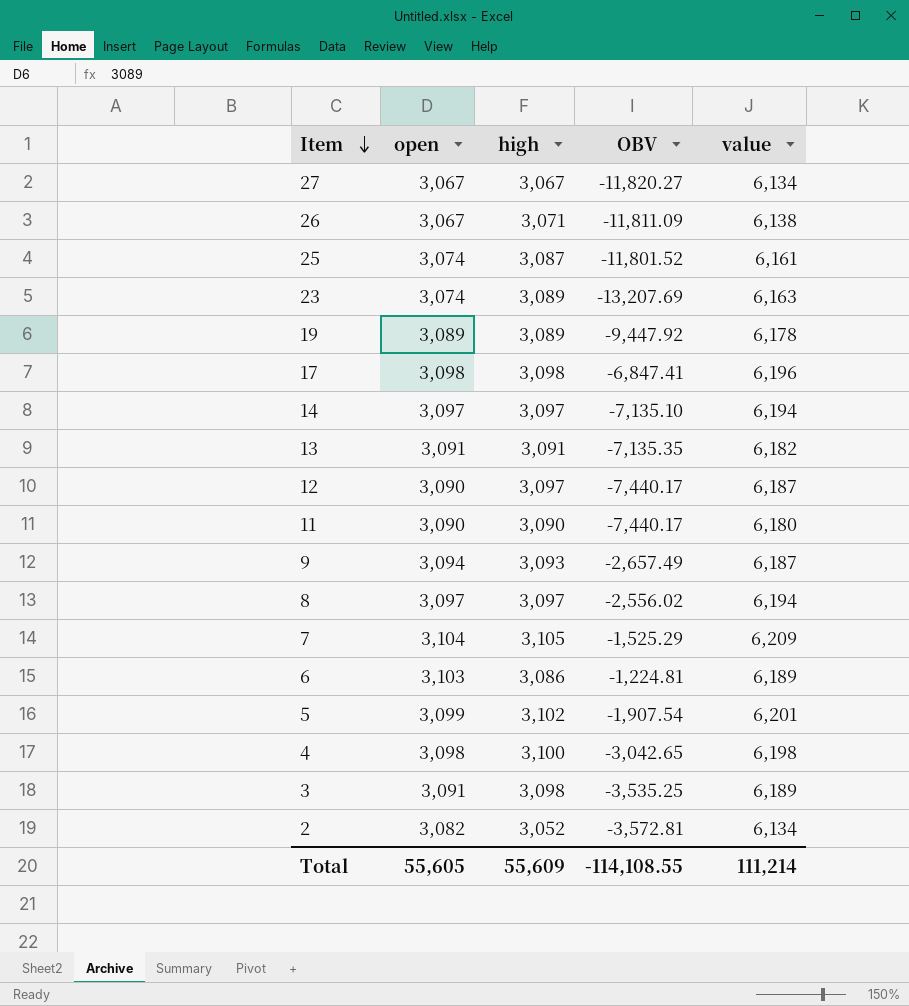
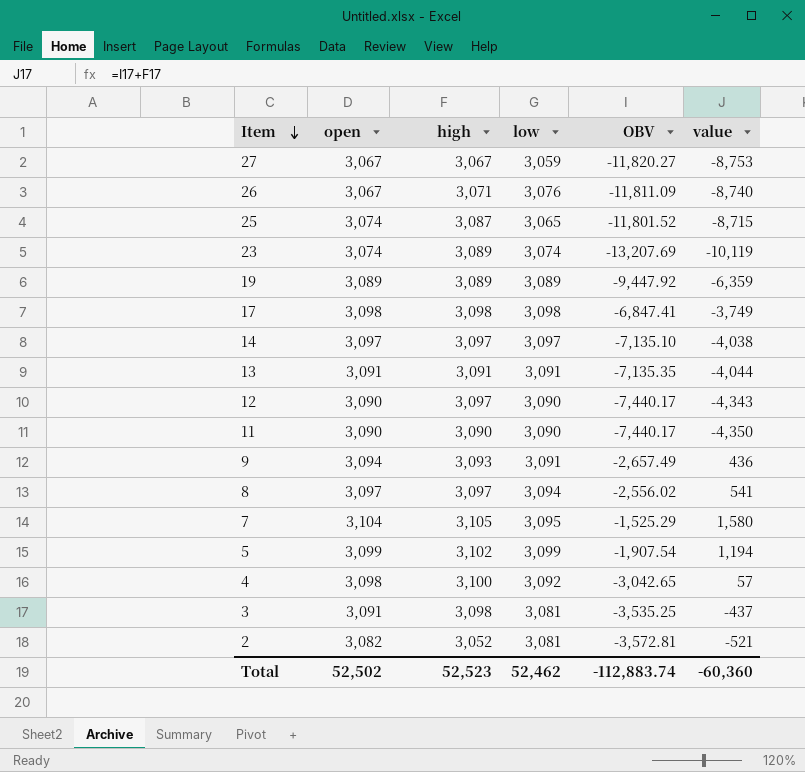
column low | position: none -> 4
column value | formula: [open] + [high] -> [high] + [OBV]
row 6: 3,103 | 3,086 | -1,224.81 | 6,189 -> none
Total | open: 55,605 -> 52,502
Total | high: 55,609 -> 52,523
Total | OBV: -114,108.55 -> -112,883.74
Total | value: 111,214 -> -60,360

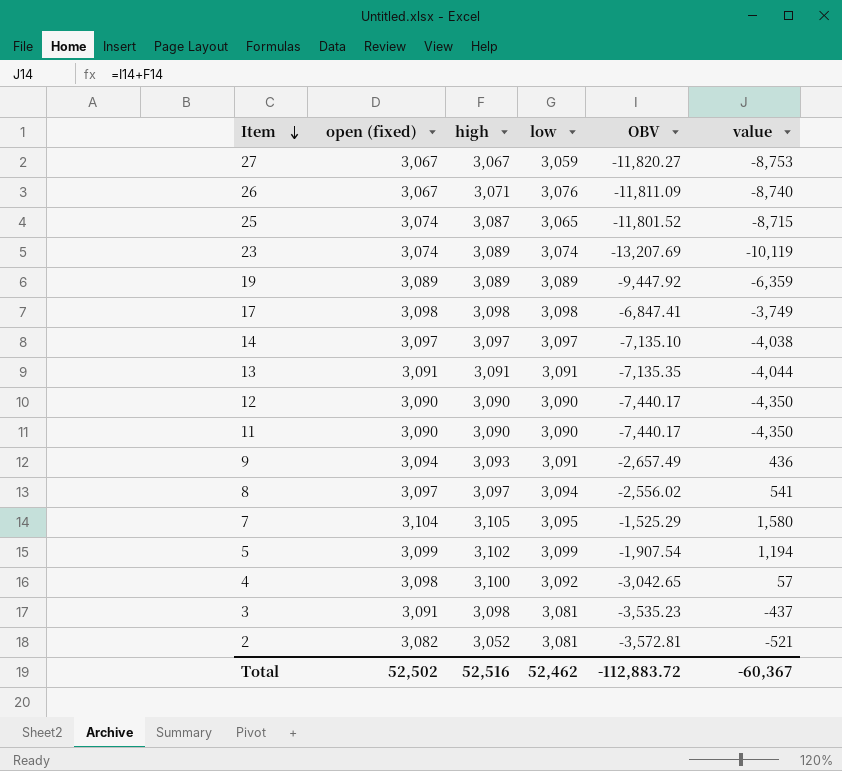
column name: open -> open (fixed)
12 | high: 3,097 -> 3,090
12 | value: -4,343 -> -4,350
3 | OBV: -3,535.25 -> -3,535.23
Total | high: 52,523 -> 52,516
Total | OBV: -112,883.74 -> -112,883.72
Total | value: -60,360 -> -60,367

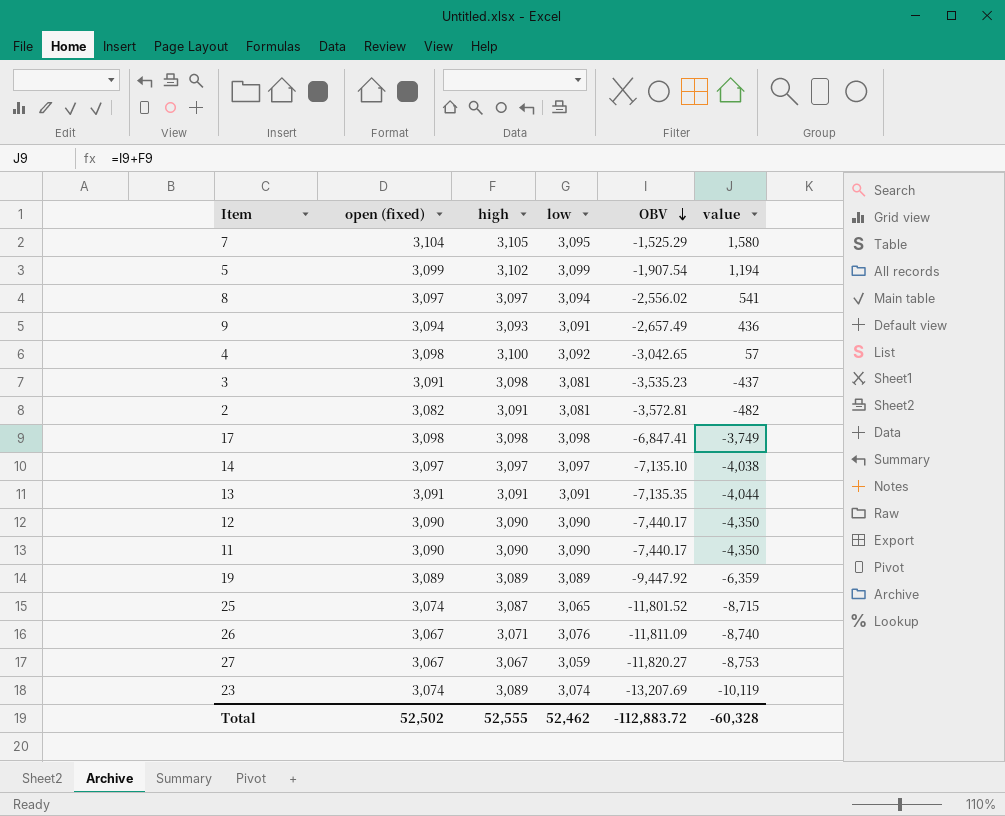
row order: Item descending -> OBV descending
2 | high: 3,052 -> 3,091
2 | value: -521 -> -482
Total | high: 52,516 -> 52,555
Total | value: -60,367 -> -60,328

